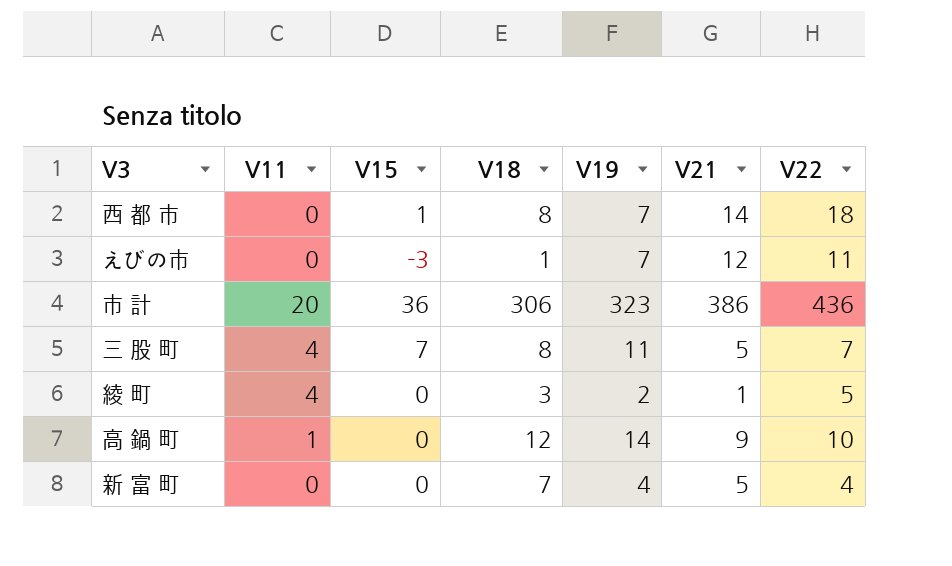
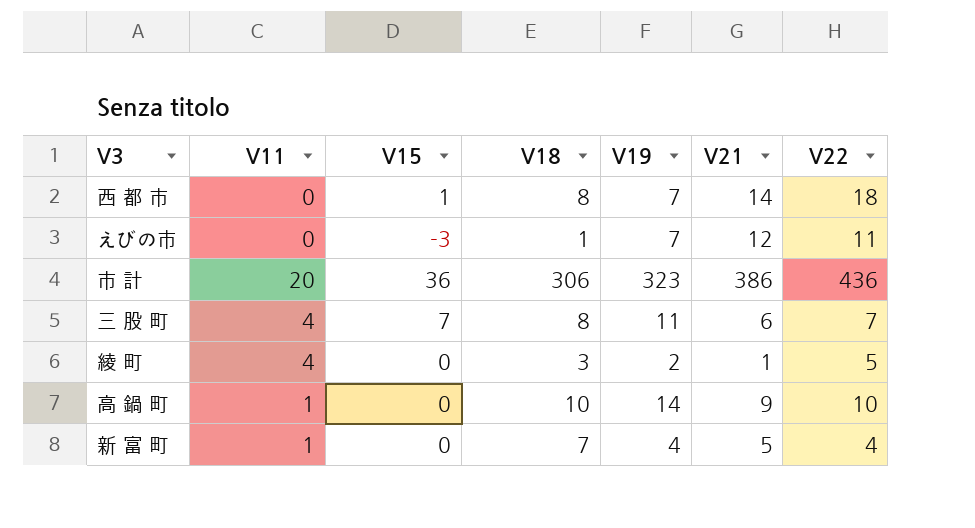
三 股 町 | V21: 5 -> 6
高 鍋 町 | V18: 12 -> 10
新 富 町 | V11: 0 -> 1

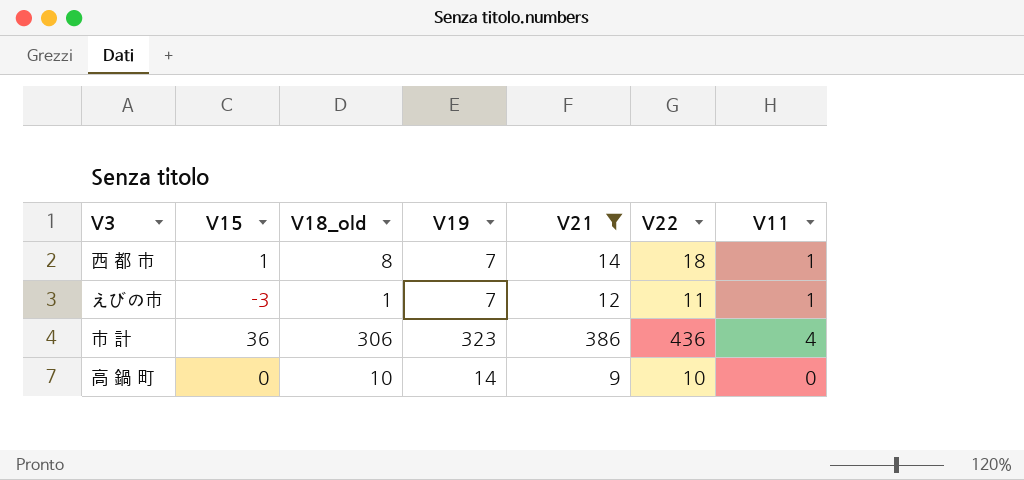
filter: none -> V21 >= 9
column name: V18 -> V18_old
column V11 | position: 2 -> 7
西 都 市 | V11: 0 -> 1
えびの市 | V11: 0 -> 1
市 計 | V11: 20 -> 4
高 鍋 町 | V11: 1 -> 0

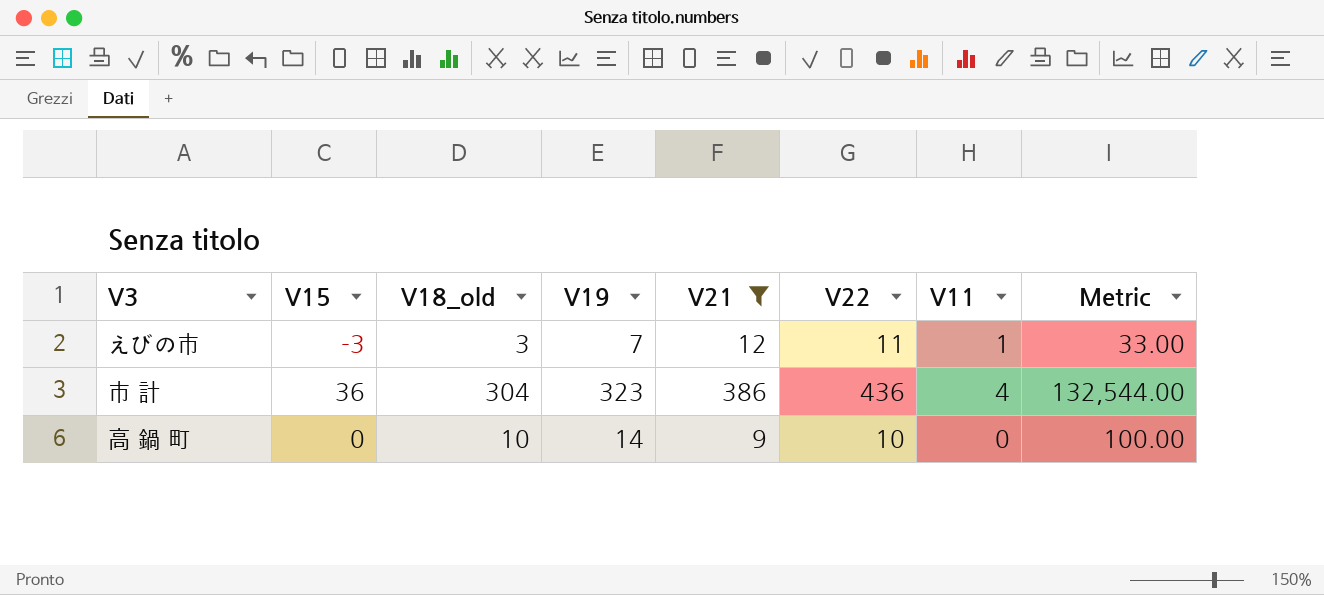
column Metric | formula: none -> [V18_old] * [V22]
row 西 都 市: 1 | 8 | 7 | 14 | 18 | 1 -> none
えびの市 | V18_old: 1 -> 3
市 計 | V18_old: 306 -> 304

